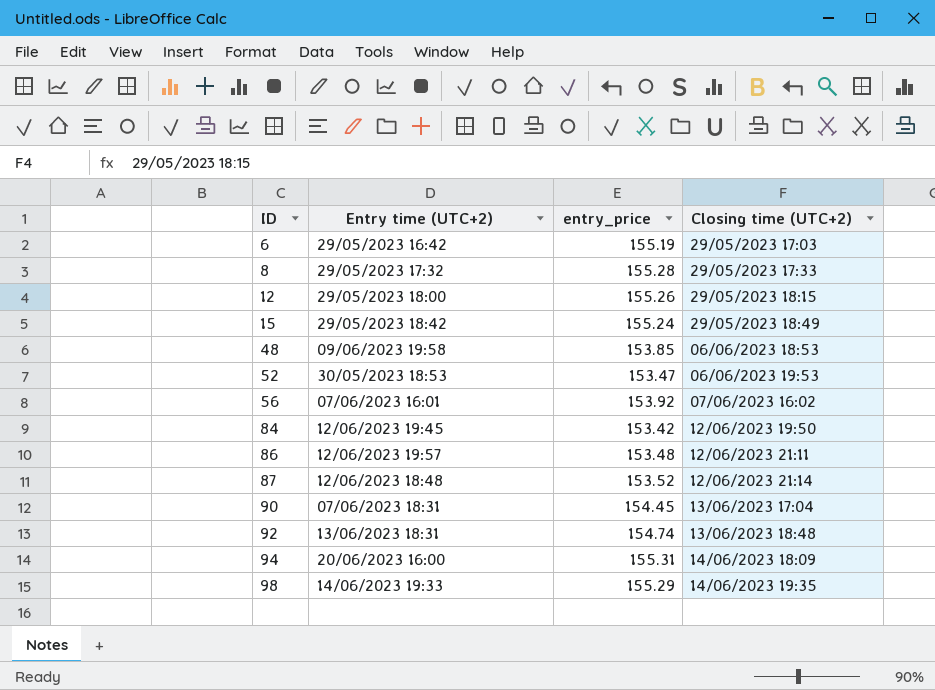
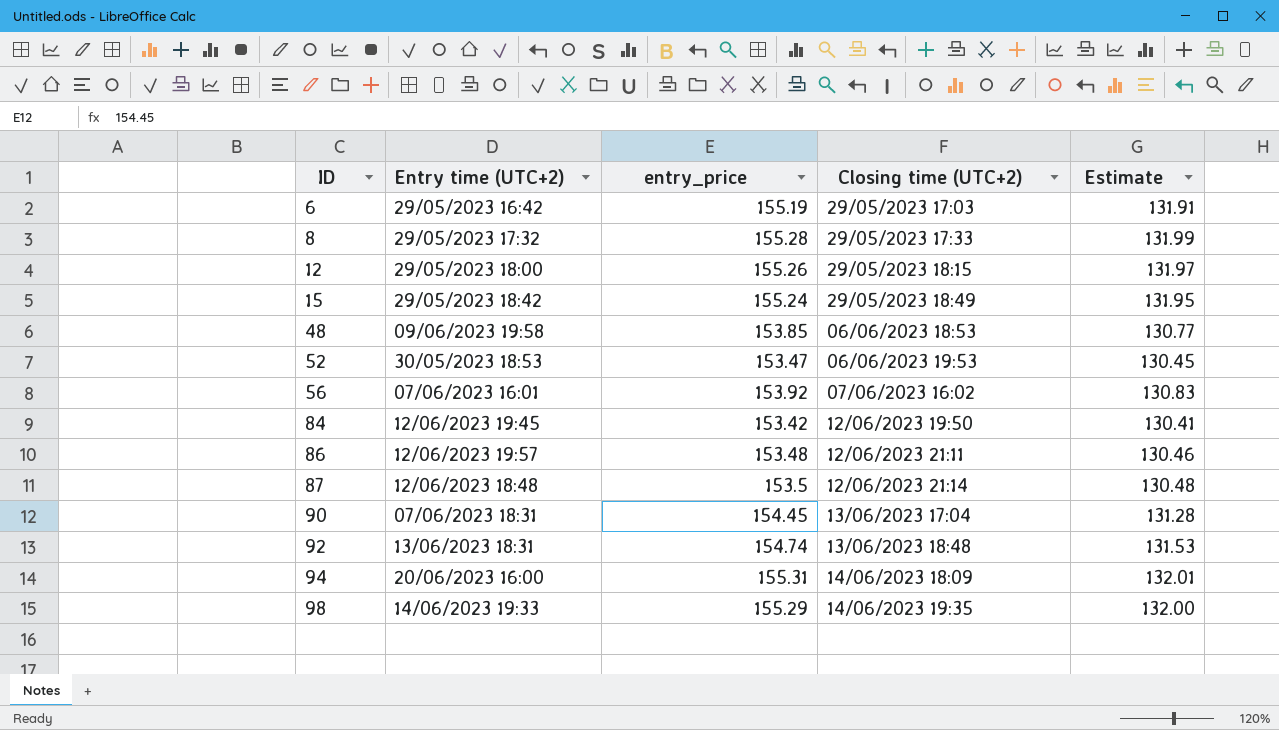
column Estimate | formula: none -> [entry_price] * 0.85
87 | entry_price: 153.52 -> 153.5

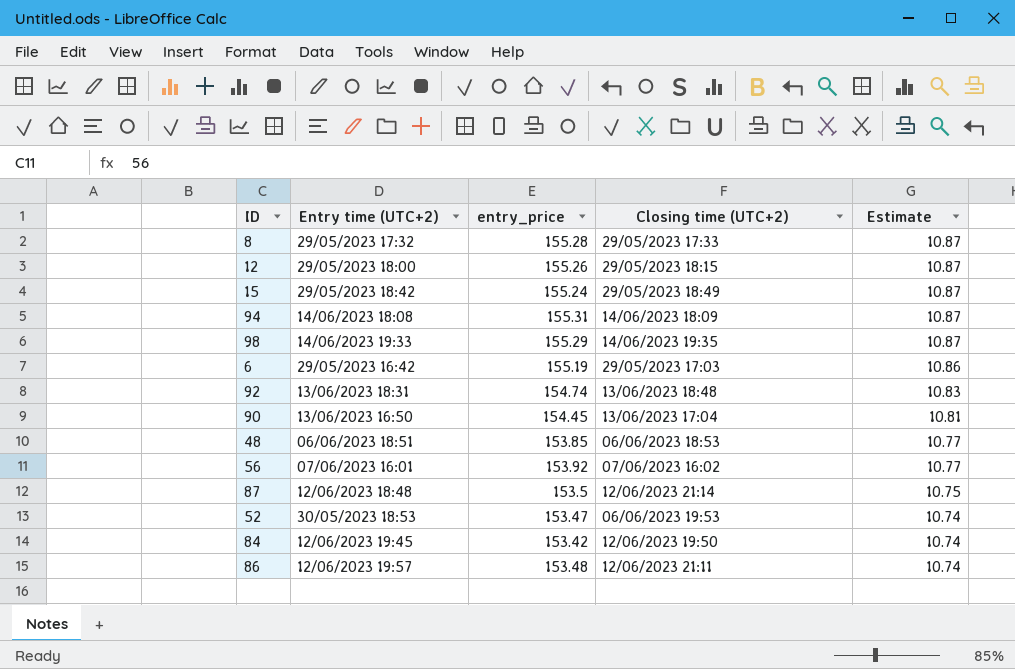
row order: ID ascending -> Estimate descending
column Estimate | formula: [entry_price] * 0.85 -> [entry_price] * 0.07
94 | Entry time (UTC+2): 20/06/2023 16:00 -> 14/06/2023 18:08
90 | Entry time (UTC+2): 07/06/2023 18:31 -> 13/06/2023 16:50
48 | Entry time (UTC+2): 09/06/2023 19:58 -> 06/06/2023 18:51

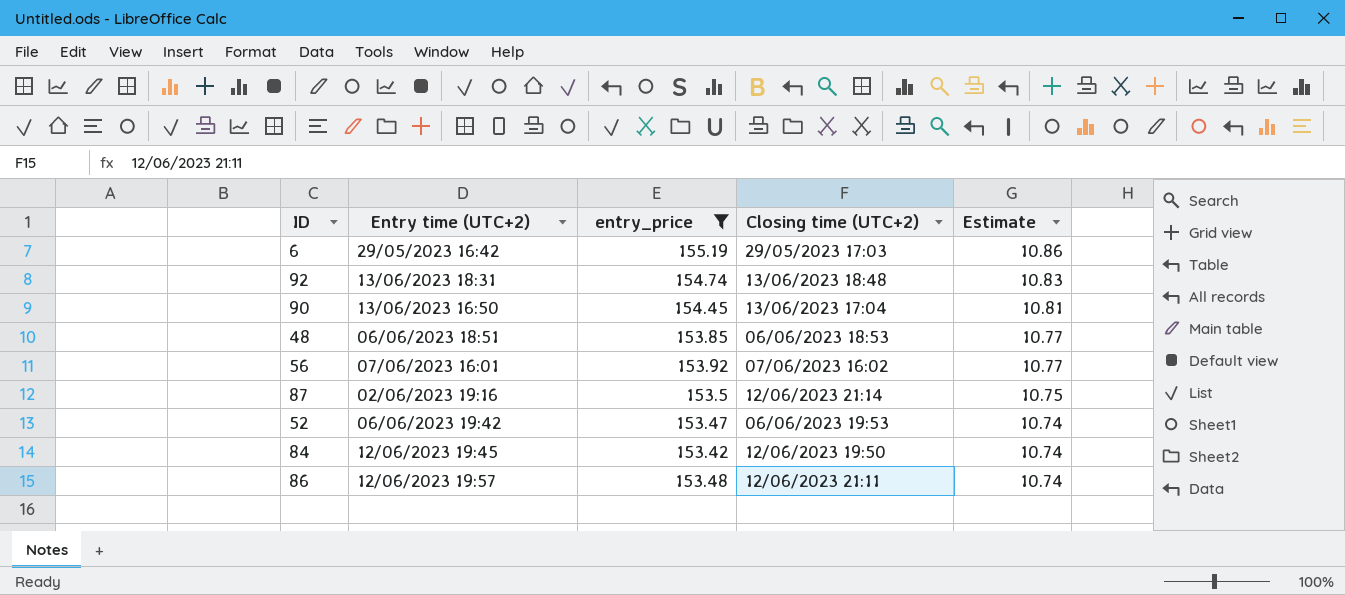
filter: none -> entry_price <= 155.19
87 | Entry time (UTC+2): 12/06/2023 18:48 -> 02/06/2023 19:16
52 | Entry time (UTC+2): 30/05/2023 18:53 -> 06/06/2023 19:42

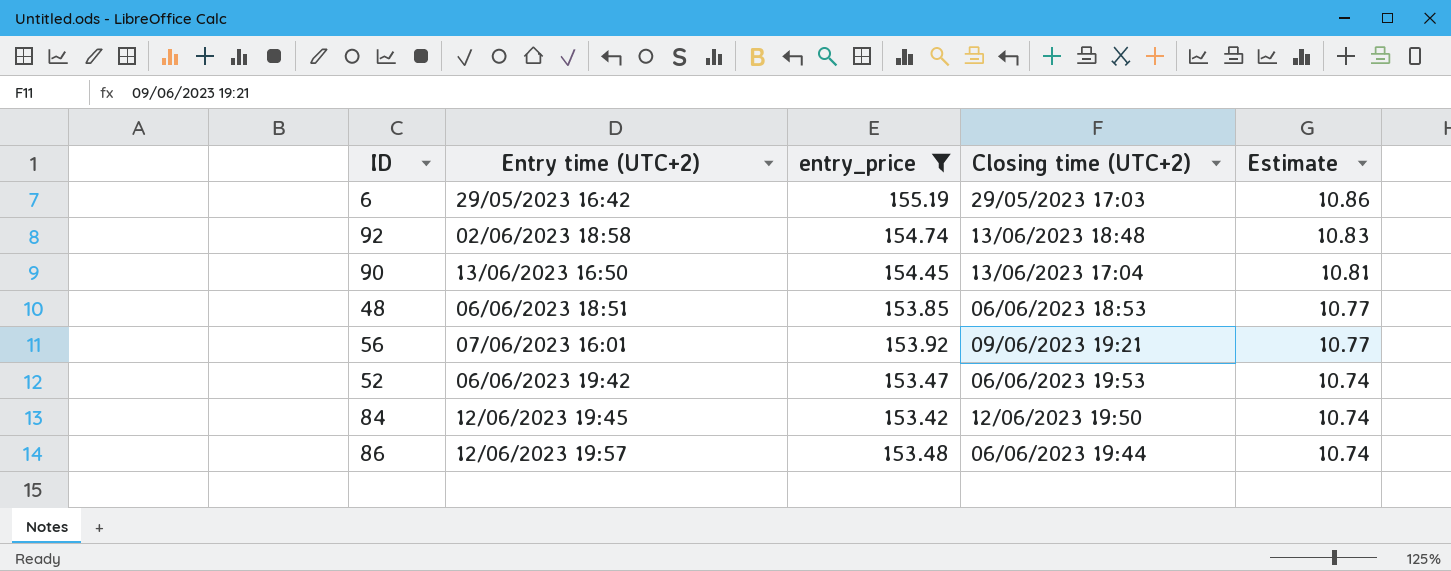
row 87: 02/06/2023 19:16 | 153.5 | 12/06/2023 21:14 | 10.75 -> none
92 | Entry time (UTC+2): 13/06/2023 18:31 -> 02/06/2023 18:58
56 | Closing time (UTC+2): 07/06/2023 16:02 -> 09/06/2023 19:21
86 | Closing time (UTC+2): 12/06/2023 21:11 -> 06/06/2023 19:44

